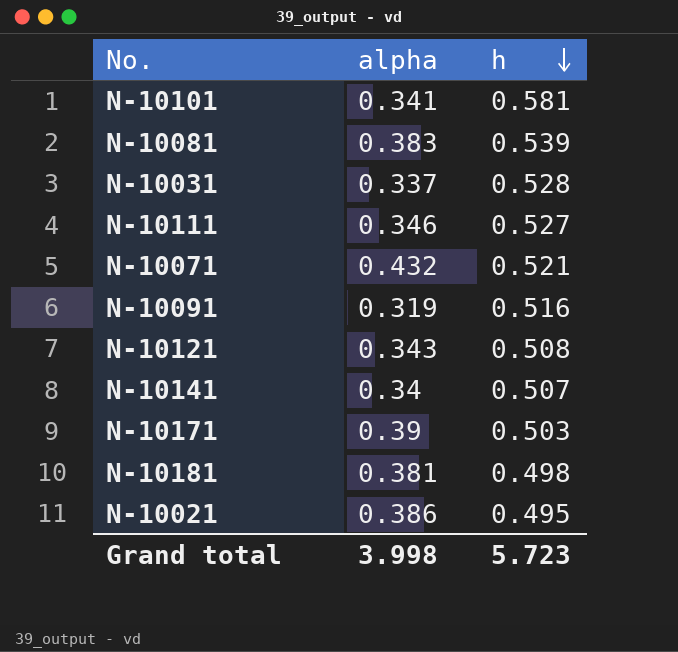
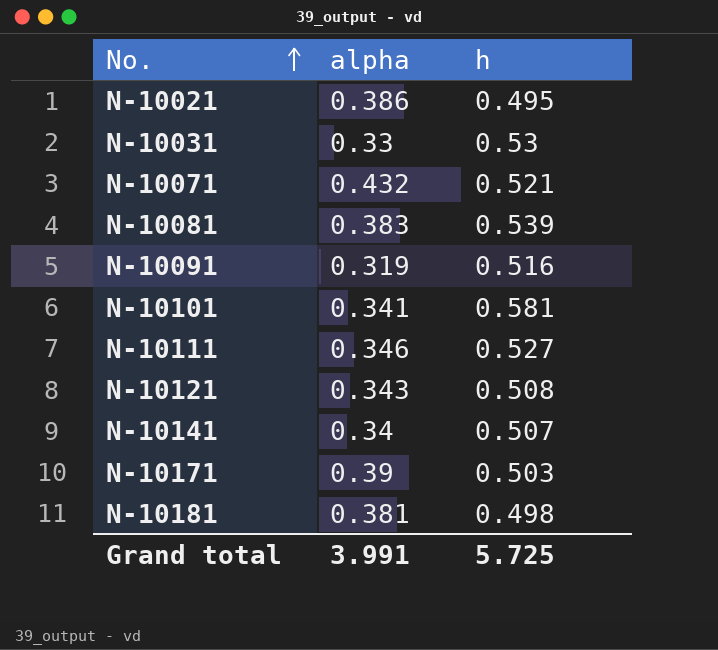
row order: h descending -> No. ascending
N-10031 | alpha: 0.337 -> 0.33
N-10031 | h: 0.528 -> 0.53
Grand total | alpha: 3.998 -> 3.991
Grand total | h: 5.723 -> 5.725

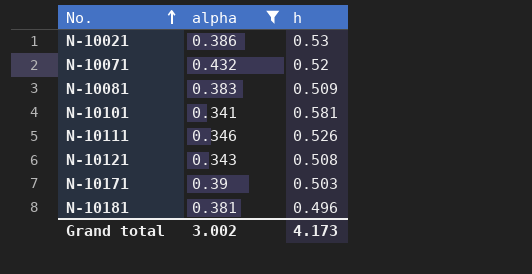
filter: none -> alpha >= 0.341
N-10021 | h: 0.495 -> 0.53
N-10071 | h: 0.521 -> 0.52
N-10081 | h: 0.539 -> 0.509
N-10111 | h: 0.527 -> 0.526
N-10181 | h: 0.498 -> 0.496
Grand total | alpha: 3.991 -> 3.002
Grand total | h: 5.725 -> 4.173

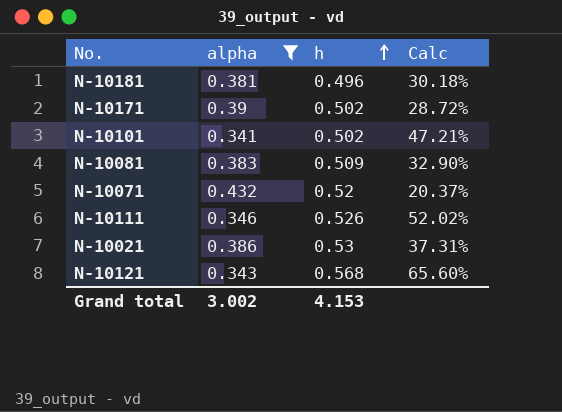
row order: No. ascending -> h ascending
column Calc | formula: none -> ([h] - [alpha]) / [alpha]
N-10171 | h: 0.503 -> 0.502
N-10101 | h: 0.581 -> 0.502
N-10121 | h: 0.508 -> 0.568
Grand total | h: 4.173 -> 4.153

